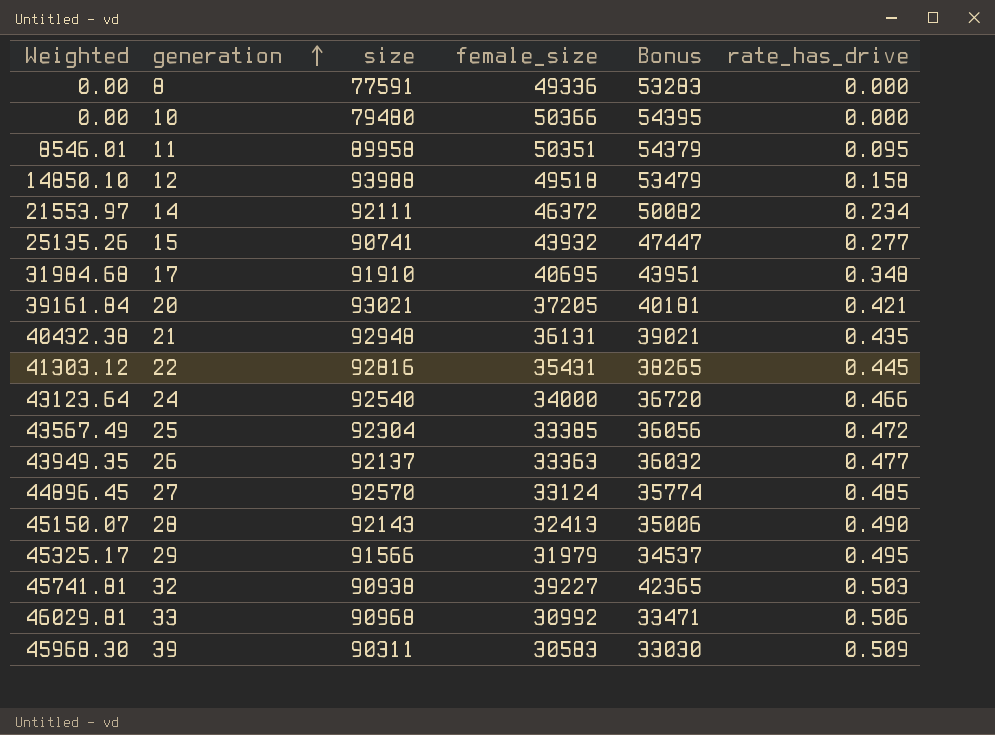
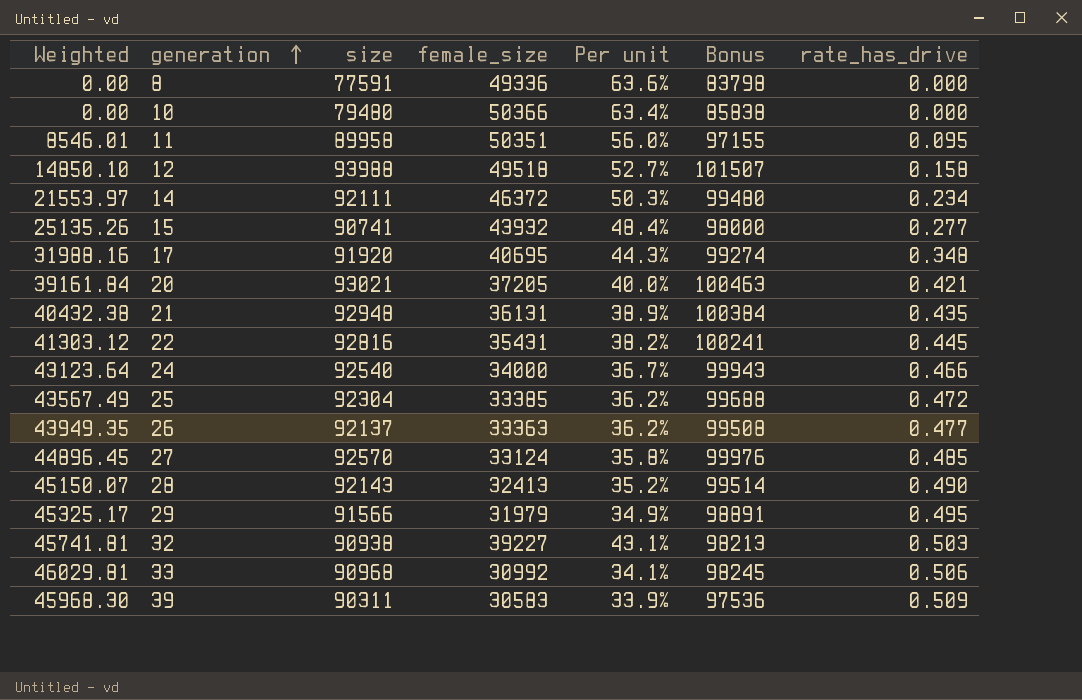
column Per unit | formula: none -> [female_size] / [size]
column Bonus | formula: [female_size] * 1.08 -> [size] * 1.08
17 | Weighted: 31984.68 -> 31988.16
17 | size: 91910 -> 91920

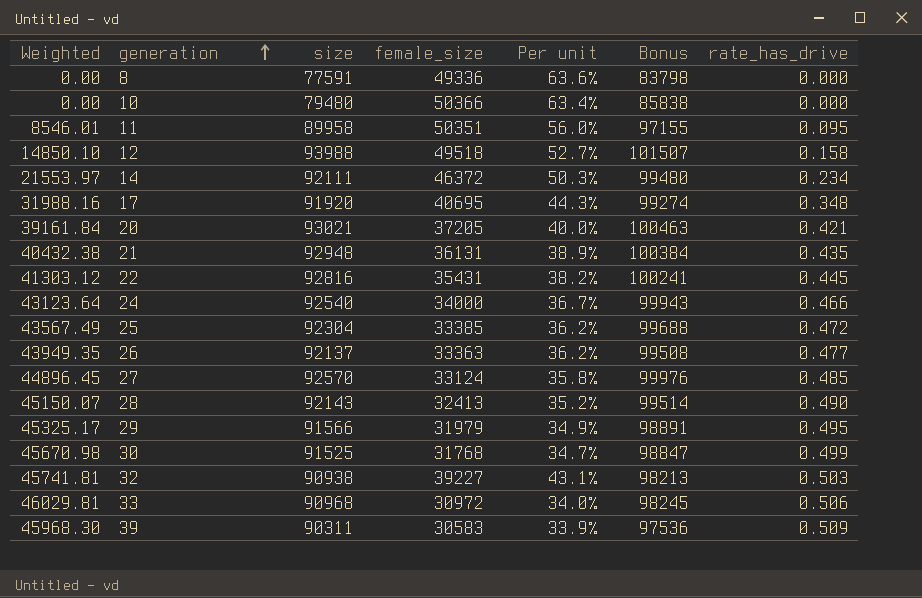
row 15: 25135.26 | 90741 | 43932 | 48.4% | 98000 | 0.277 -> none
row 30: none -> 45670.98 | 91525 | 31768 | 34.7% | 98847 | 0.499
33 | female_size: 30992 -> 30972
33 | Per unit: 34.1% -> 34.0%

